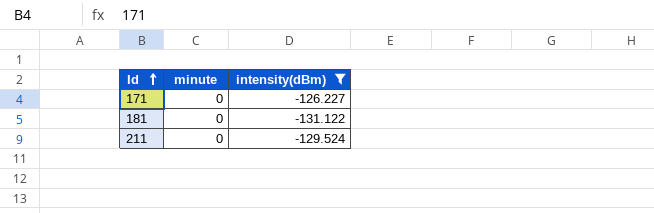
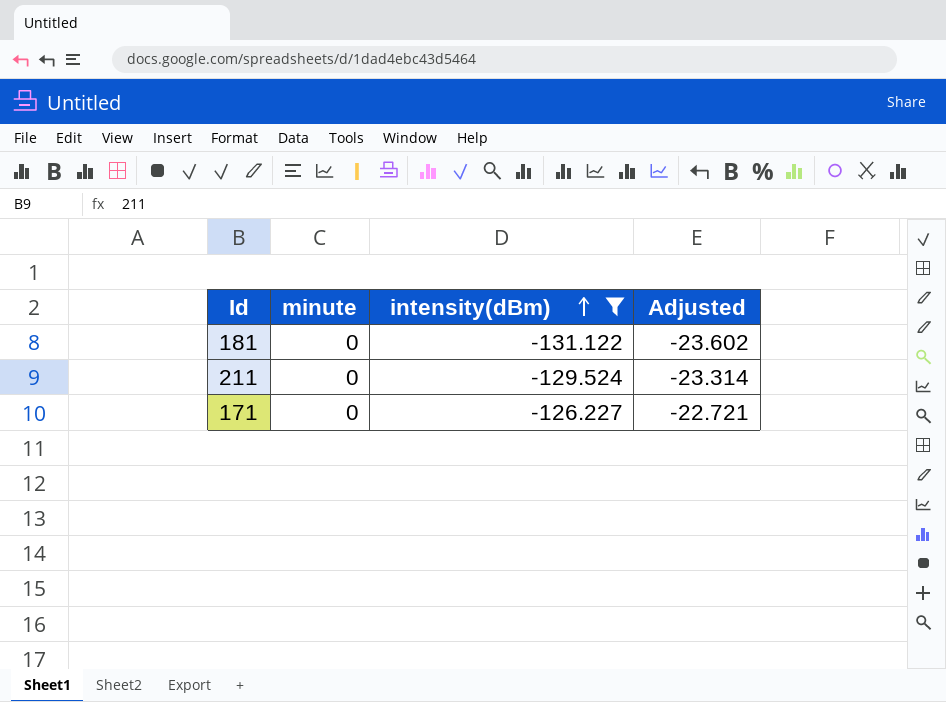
row order: Id ascending -> intensity(dBm) ascending
column Adjusted | formula: none -> [intensity(dBm)] * 0.18

